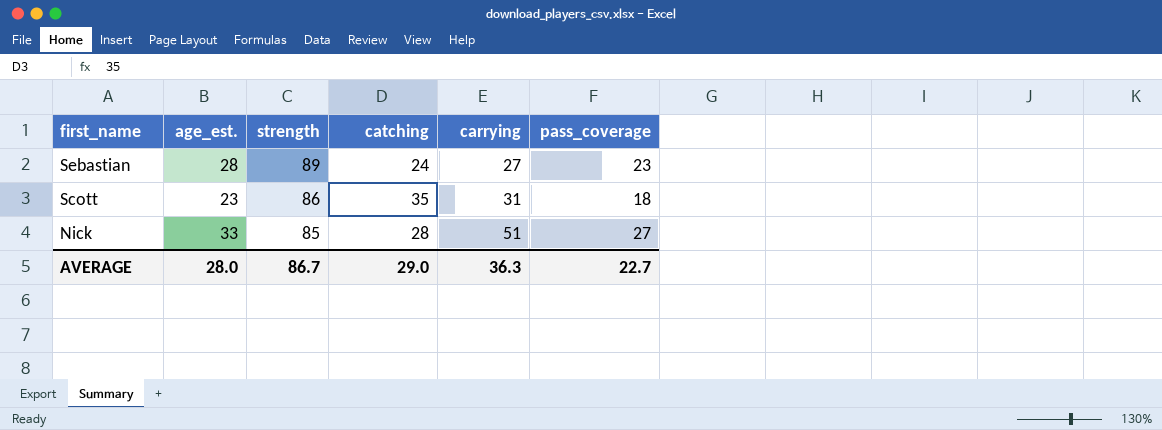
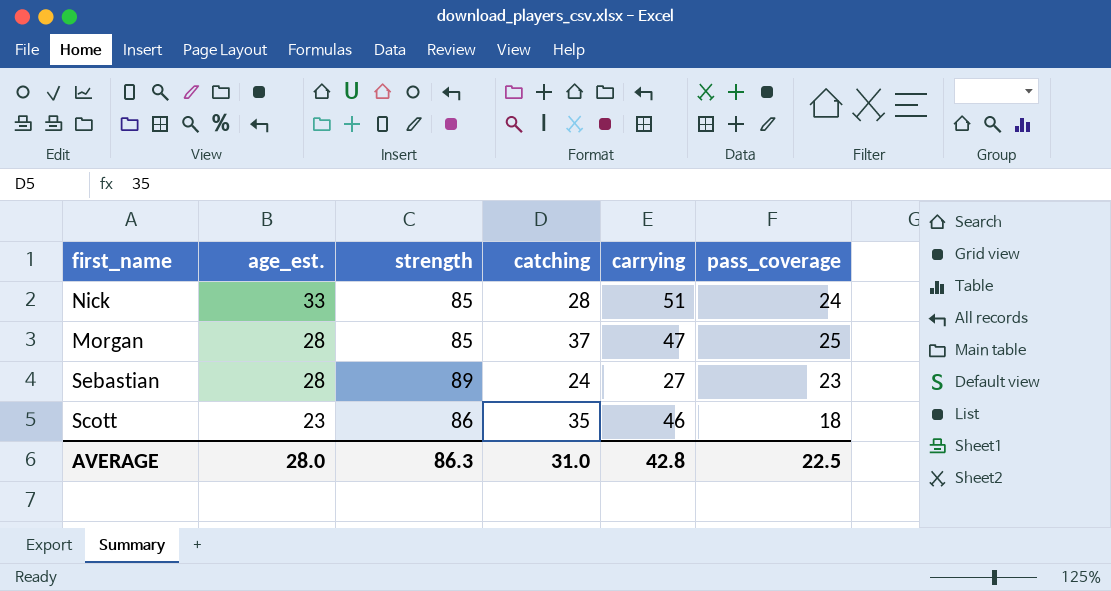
row order: first_name descending -> age_est. descending
Nick | pass_coverage: 27 -> 24
row Morgan: none -> 28 | 85 | 37 | 47 | 25
Scott | carrying: 31 -> 46
AVERAGE | strength: 86.7 -> 86.3
AVERAGE | catching: 29.0 -> 31.0
AVERAGE | carrying: 36.3 -> 42.8
AVERAGE | pass_coverage: 22.7 -> 22.5

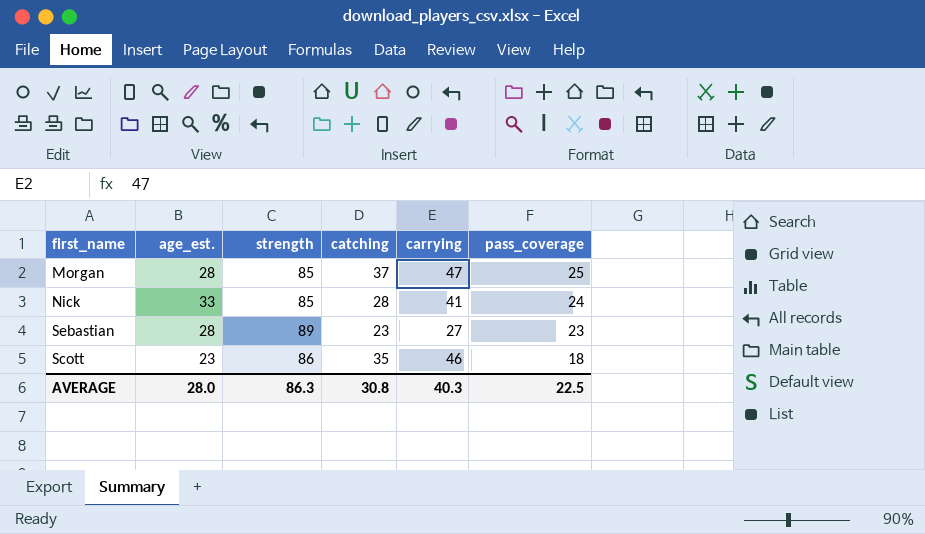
row order: age_est. descending -> pass_coverage descending
Nick | carrying: 51 -> 41
Sebastian | catching: 24 -> 23
AVERAGE | catching: 31.0 -> 30.8
AVERAGE | carrying: 42.8 -> 40.3

